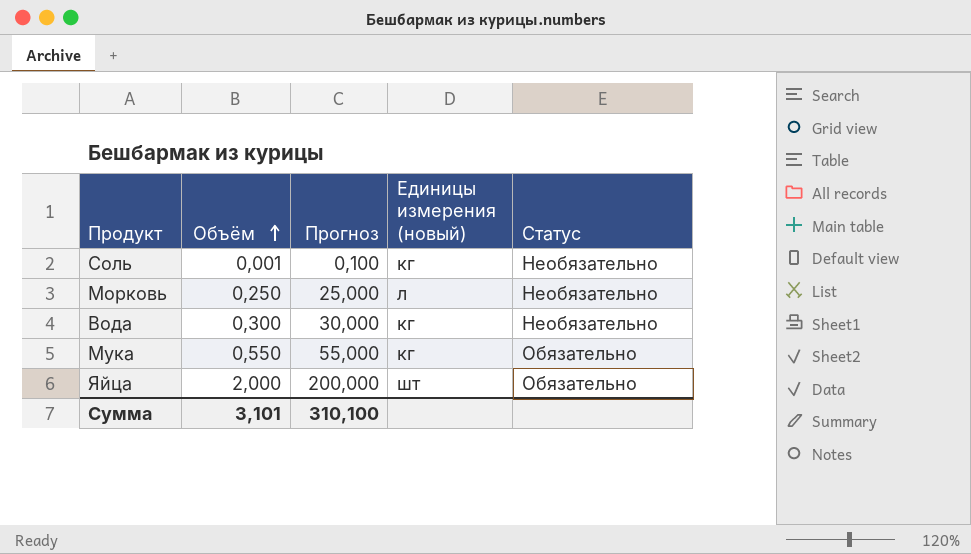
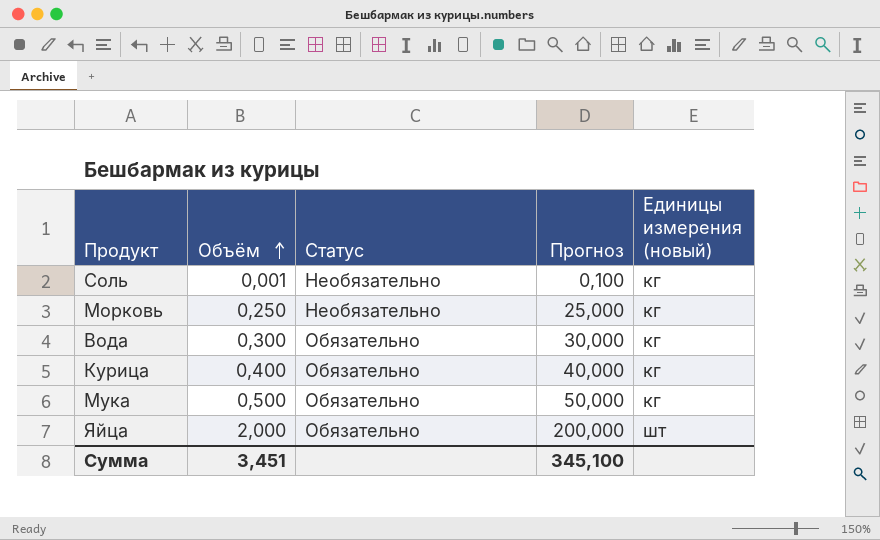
column Статус | position: 5 -> 3
Морковь | Единицы измерения (новый): л -> кг
Вода | Статус: Необязательно -> Обязательно
row Курица: none -> 0,400 | Обязательно | 40,000 | кг
Мука | Объём: 0,550 -> 0,500
Мука | Прогноз: 55,000 -> 50,000
Сумма | Объём: 3,101 -> 3,451
Сумма | Прогноз: 310,100 -> 345,100

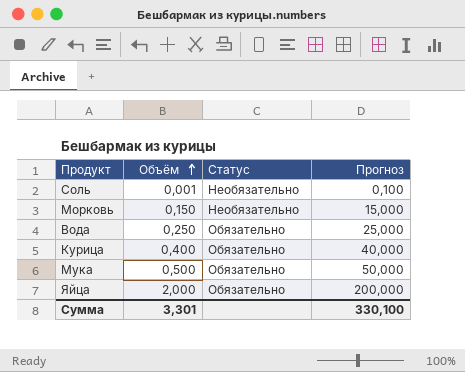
column Единицы измерения (новый) | position: 5 -> none
Морковь | Объём: 0,250 -> 0,150
Морковь | Прогноз: 25,000 -> 15,000
Вода | Объём: 0,300 -> 0,250
Вода | Прогноз: 30,000 -> 25,000
Сумма | Объём: 3,451 -> 3,301
Сумма | Прогноз: 345,100 -> 330,100

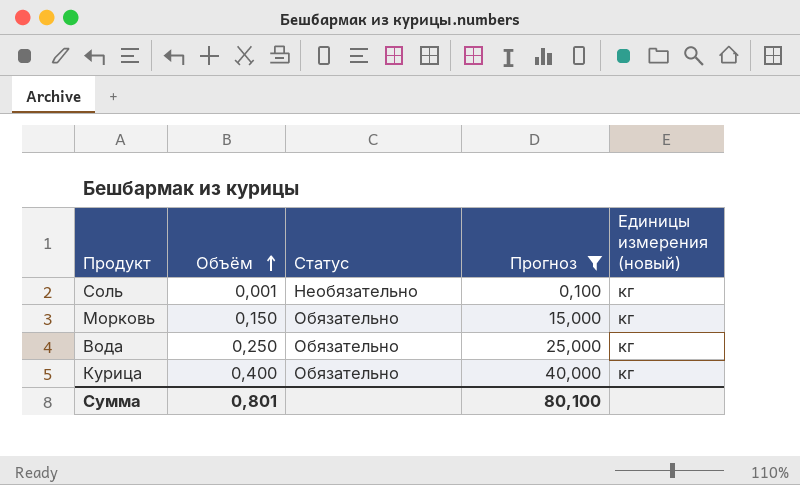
filter: none -> Прогноз <= 40,000
column Единицы измерения (новый) | position: none -> 5
Морковь | Статус: Необязательно -> Обязательно
Сумма | Объём: 3,301 -> 0,801
Сумма | Прогноз: 330,100 -> 80,100

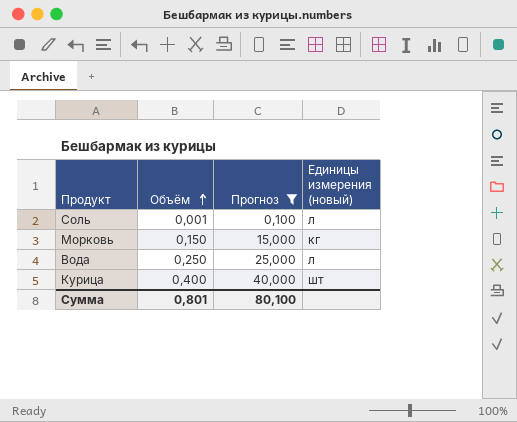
column Статус | position: 3 -> none
Соль | Единицы измерения (новый): кг -> л
Вода | Единицы измерения (новый): кг -> л
Курица | Единицы измерения (новый): кг -> шт

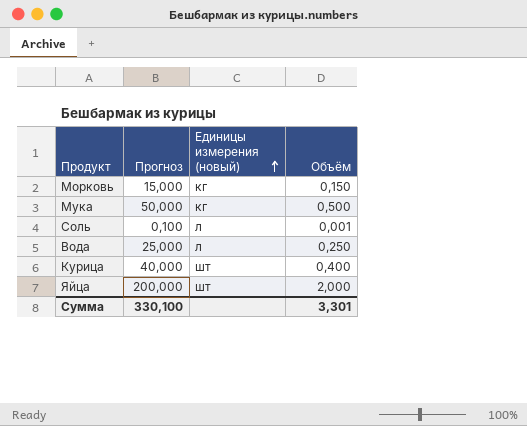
filter: Прогноз <= 40,000 -> none
row order: Объём ascending -> Единицы измерения (новый) ascending
column Объём | position: 2 -> 4
Сумма | Прогноз: 80,100 -> 330,100
Сумма | Объём: 0,801 -> 3,301

